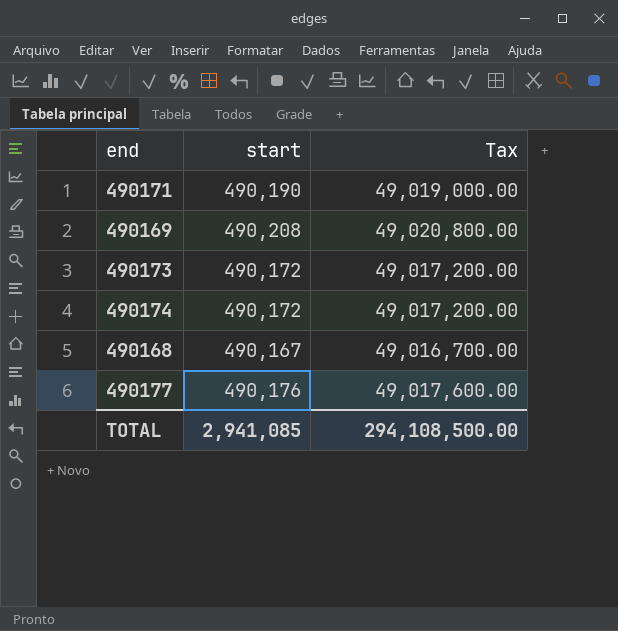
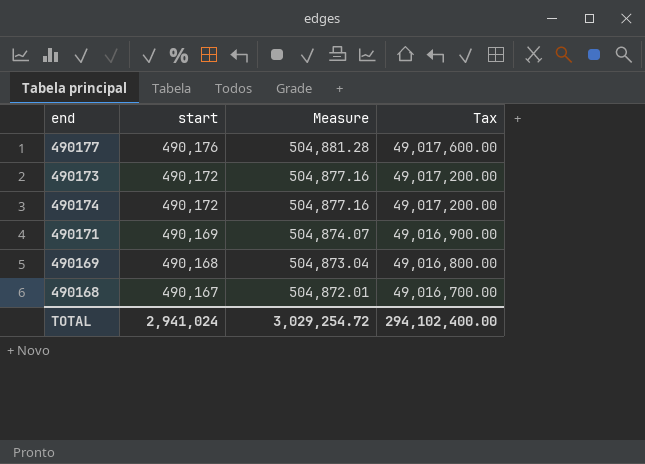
row order: none -> start descending
column Measure | formula: none -> [start] * 1.03
490171 | start: 490,190 -> 490,169
490171 | Tax: 49,019,000.00 -> 49,016,900.00
490169 | start: 490,208 -> 490,168
490169 | Tax: 49,020,800.00 -> 49,016,800.00
TOTAL | start: 2,941,085 -> 2,941,024
TOTAL | Tax: 294,108,500.00 -> 294,102,400.00

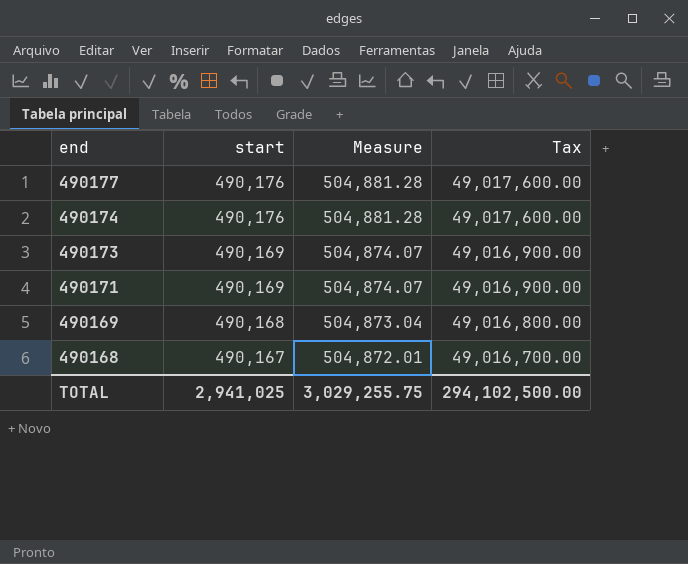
row order: start descending -> end descending
490174 | start: 490,172 -> 490,176
490174 | Measure: 504,877.16 -> 504,881.28
490174 | Tax: 49,017,200.00 -> 49,017,600.00
490173 | start: 490,172 -> 490,169
490173 | Measure: 504,877.16 -> 504,874.07
490173 | Tax: 49,017,200.00 -> 49,016,900.00
TOTAL | start: 2,941,024 -> 2,941,025
TOTAL | Measure: 3,029,254.72 -> 3,029,255.75
TOTAL | Tax: 294,102,400.00 -> 294,102,500.00

